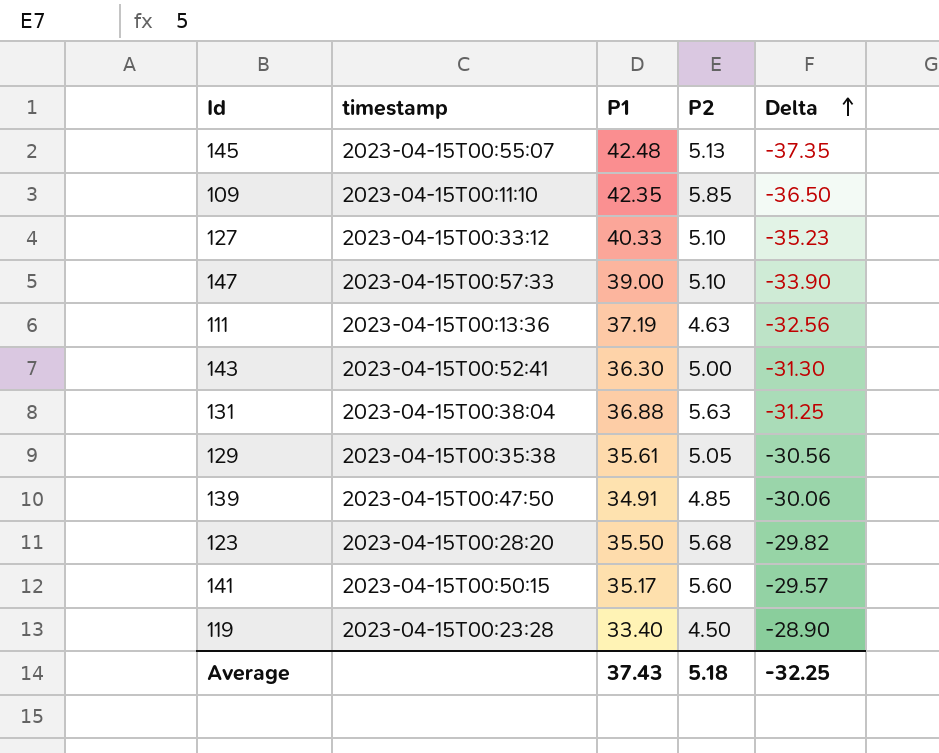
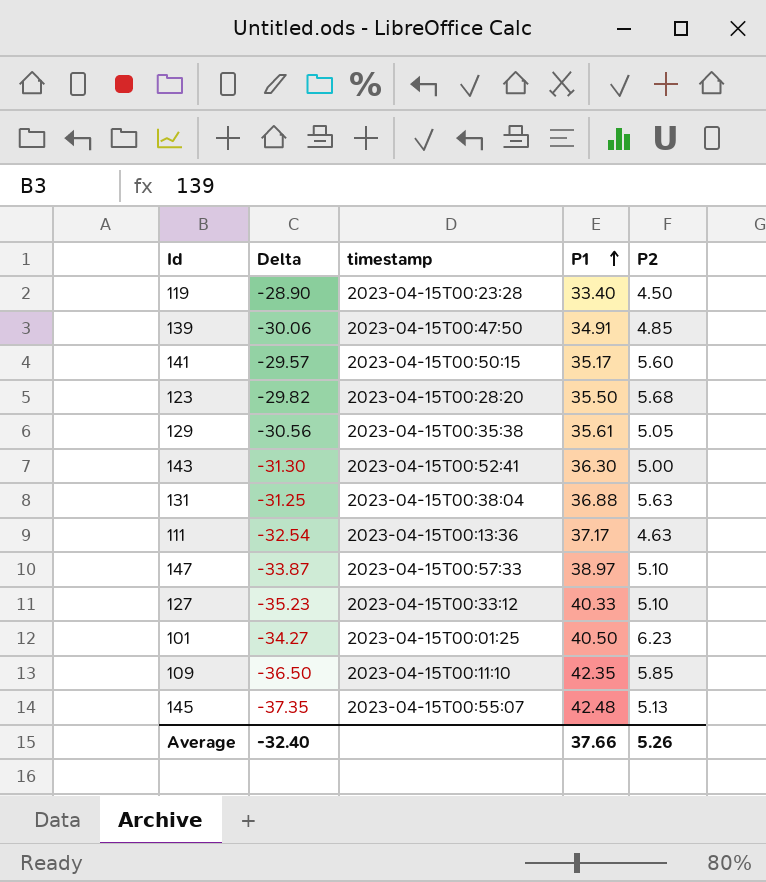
row order: Delta ascending -> P1 ascending
column Delta | position: 5 -> 2
111 | Delta: -32.56 -> -32.54
111 | P1: 37.19 -> 37.17
147 | Delta: -33.90 -> -33.87
147 | P1: 39.00 -> 38.97
row 101: none -> -34.27 | 2023-04-15T00:01:25 | 40.50 | 6.23
Average | Delta: -32.25 -> -32.40
Average | P1: 37.43 -> 37.66
Average | P2: 5.18 -> 5.26

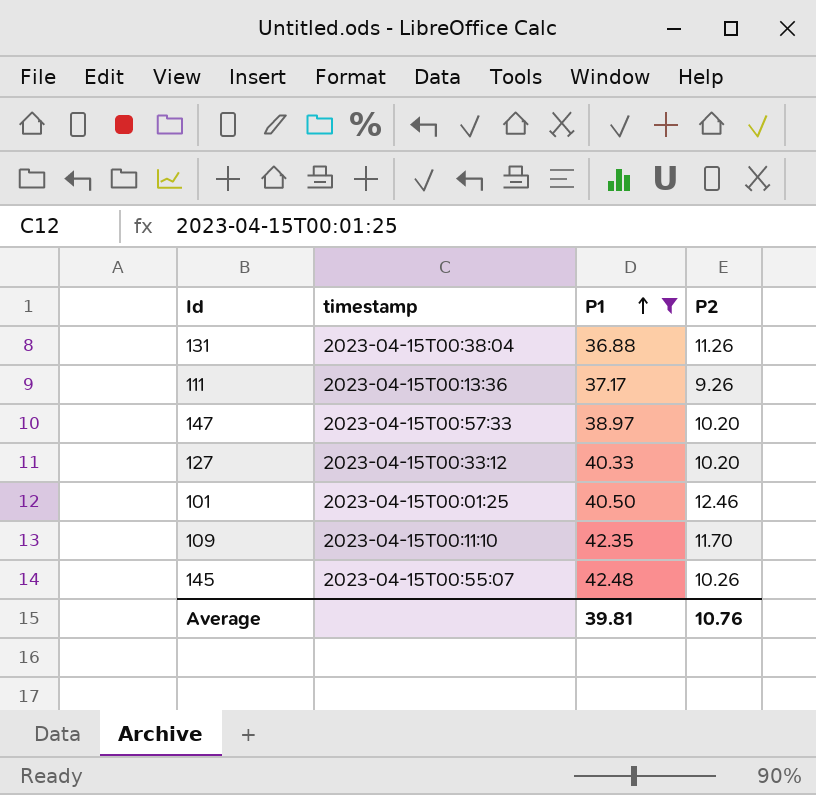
filter: none -> P1 >= 36.88
column Delta | formula: [P2] - [P1] -> none
131 | P2: 5.63 -> 11.26
111 | P2: 4.63 -> 9.26
147 | P2: 5.10 -> 10.20
127 | P2: 5.10 -> 10.20
101 | P2: 6.23 -> 12.46
109 | P2: 5.85 -> 11.70
145 | P2: 5.13 -> 10.26
Average | P1: 37.66 -> 39.81
Average | P2: 5.26 -> 10.76

